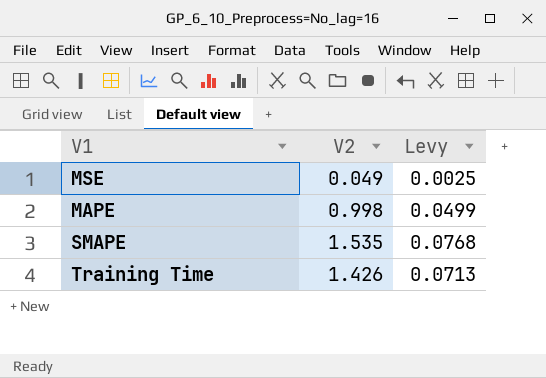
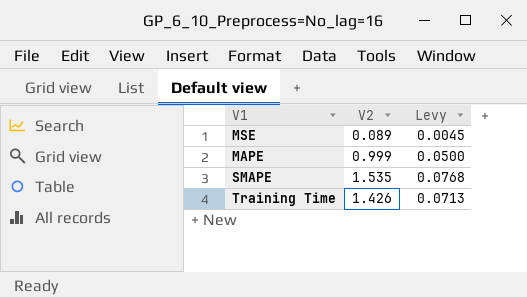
MSE | V2: 0.049 -> 0.089
MSE | Levy: 0.0025 -> 0.0045
MAPE | V2: 0.998 -> 0.999
MAPE | Levy: 0.0499 -> 0.0500

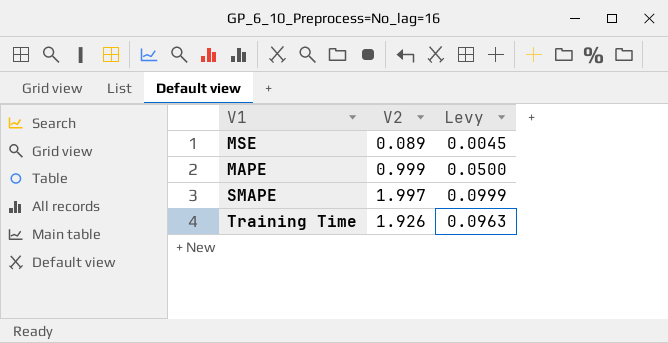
SMAPE | V2: 1.535 -> 1.997
SMAPE | Levy: 0.0768 -> 0.0999
Training Time | V2: 1.426 -> 1.926
Training Time | Levy: 0.0713 -> 0.0963

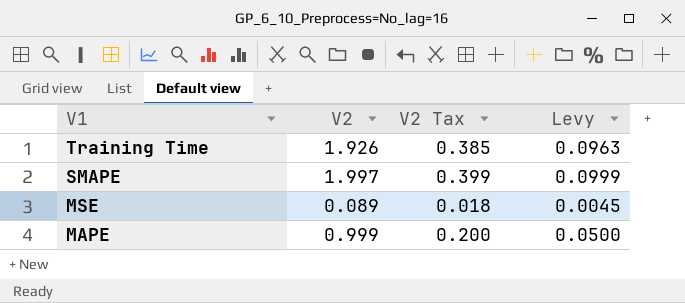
row order: none -> V1 descending
column V2 Tax | formula: none -> [V2] * 0.2

